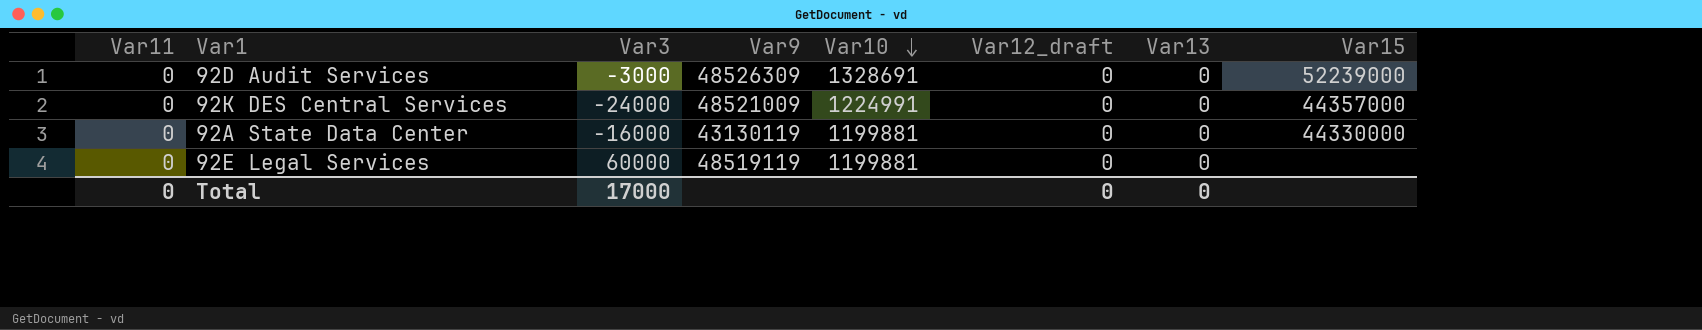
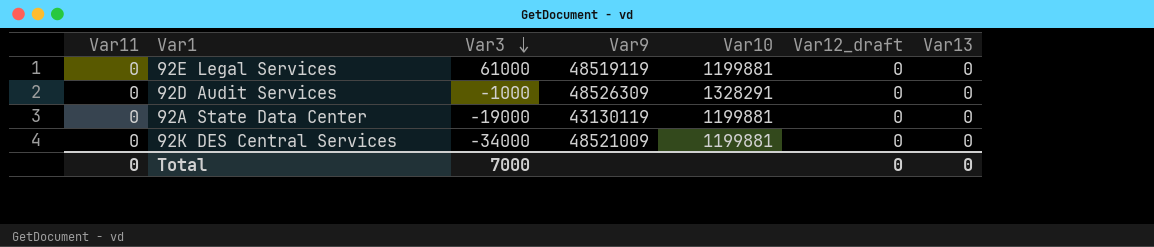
row order: Var10 descending -> Var3 descending
column Var15 | position: 8 -> none
92E Legal Services | Var3: 60000 -> 61000
92D Audit Services | Var3: -3000 -> -1000
92D Audit Services | Var10: 1328691 -> 1328291
92A State Data Center | Var3: -16000 -> -19000
92K DES Central Services | Var3: -24000 -> -34000
92K DES Central Services | Var10: 1224991 -> 1199881
Total | Var3: 17000 -> 7000

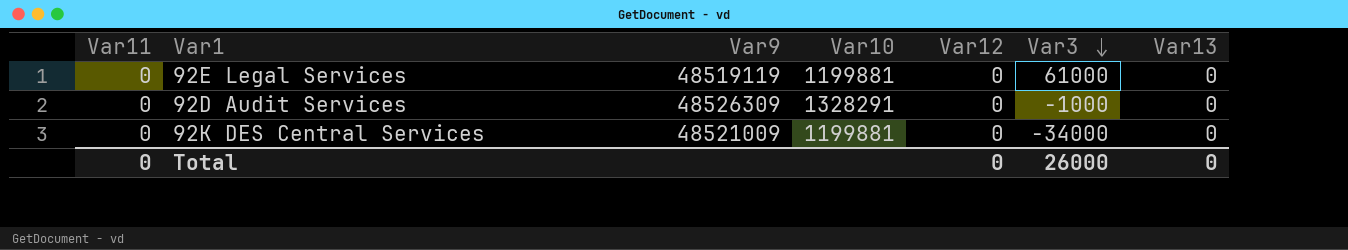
column name: Var12_draft -> Var12
column Var3 | position: 3 -> 6
row 92A State Data Center: 0 | -19000 | 43130119 | 1199881 | 0 | 0 -> none
Total | Var3: 7000 -> 26000

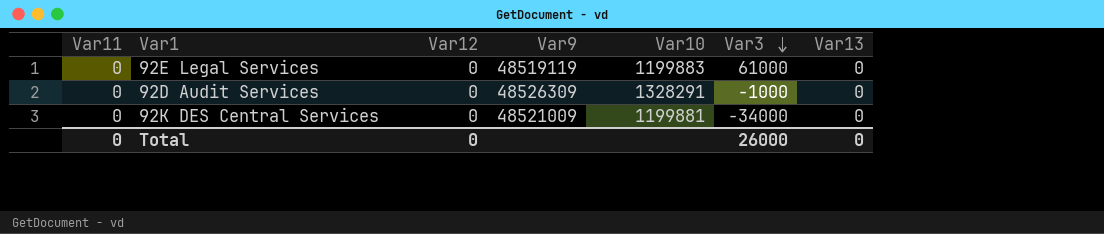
column Var12 | position: 5 -> 3
92E Legal Services | Var10: 1199881 -> 1199883

